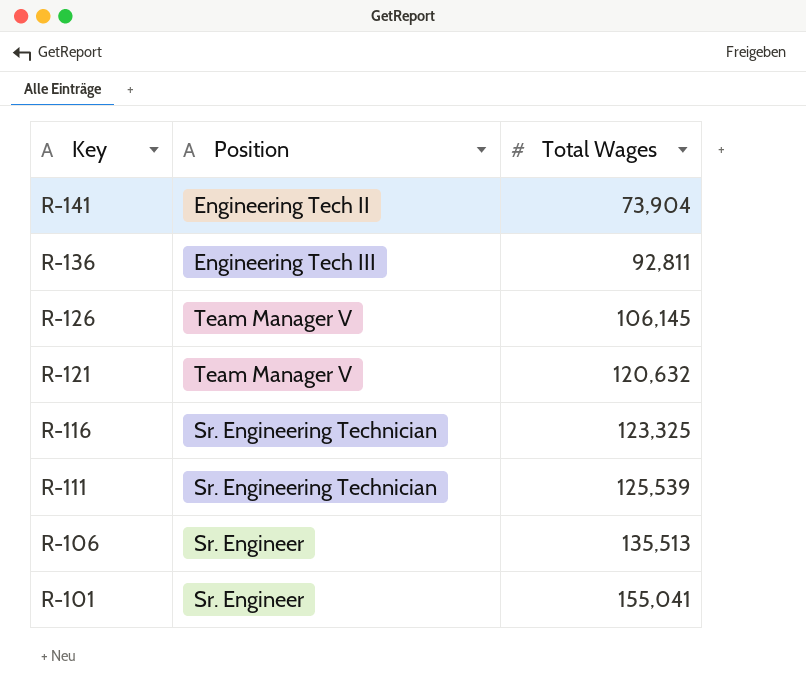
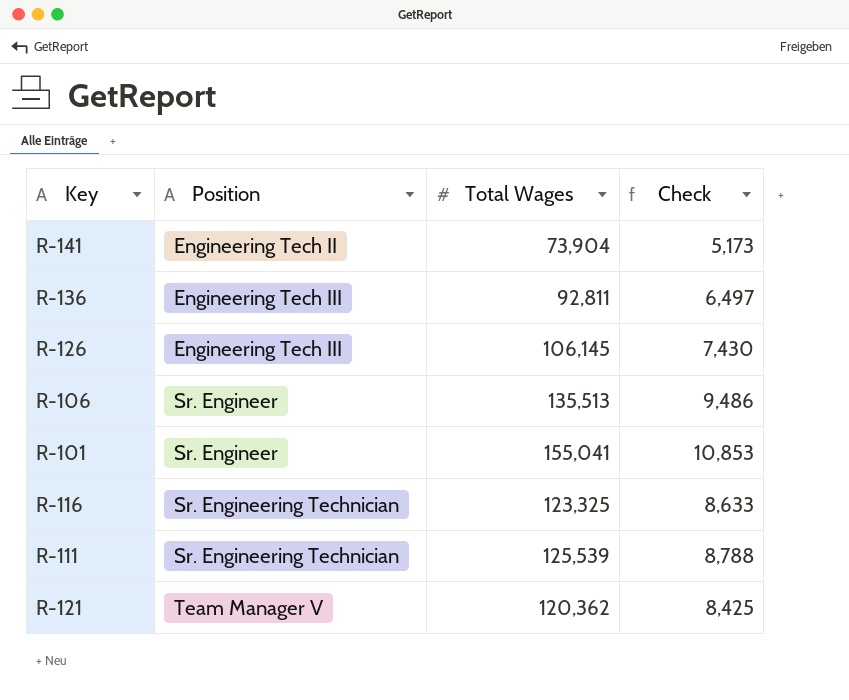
row order: Key descending -> Position ascending
column Check | formula: none -> [Total Wages] * 0.07
R-126 | Position: Team Manager V -> Engineering Tech III
R-121 | Total Wages: 120,632 -> 120,362

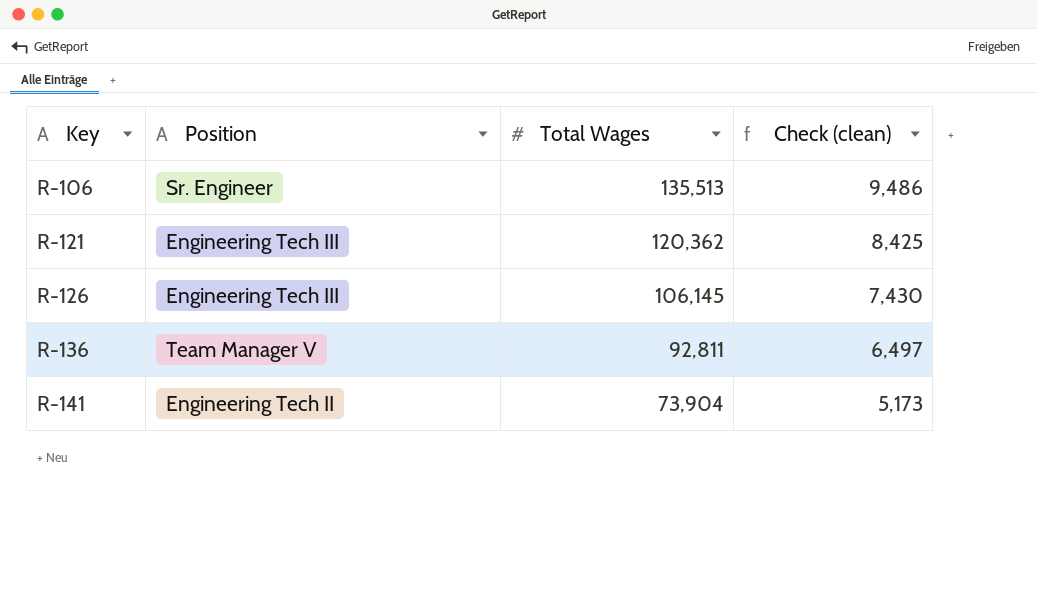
row order: Position ascending -> Key ascending
column name: Check -> Check (clean)
row R-101: Sr. Engineer | 155,041 | 10,853 -> none
row R-116: Sr. Engineering Technician | 123,325 | 8,633 -> none
row R-111: Sr. Engineering Technician | 125,539 | 8,788 -> none
R-121 | Position: Team Manager V -> Engineering Tech III
R-136 | Position: Engineering Tech III -> Team Manager V

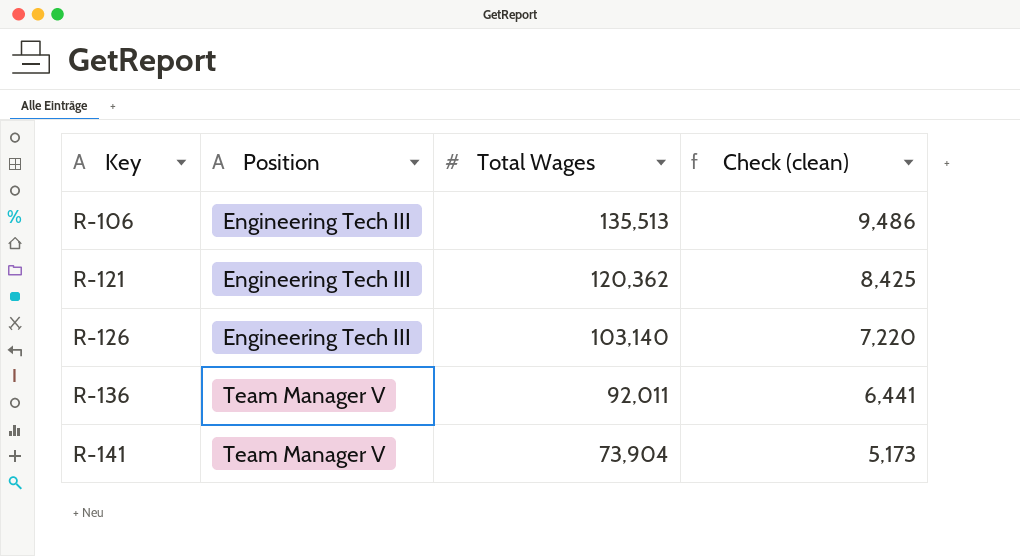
R-106 | Position: Sr. Engineer -> Engineering Tech III
R-126 | Total Wages: 106,145 -> 103,140
R-126 | Check (clean): 7,430 -> 7,220
R-136 | Total Wages: 92,811 -> 92,011
R-136 | Check (clean): 6,497 -> 6,441
R-141 | Position: Engineering Tech II -> Team Manager V

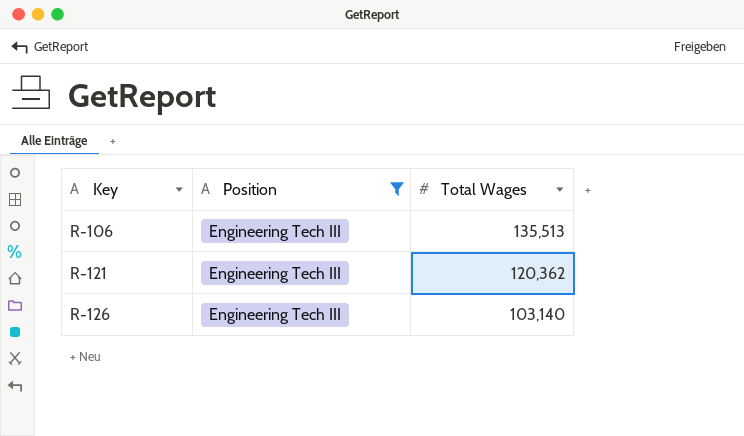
filter: none -> Position = Engineering Tech III
column Check (clean) | formula: [Total Wages] * 0.07 -> none

